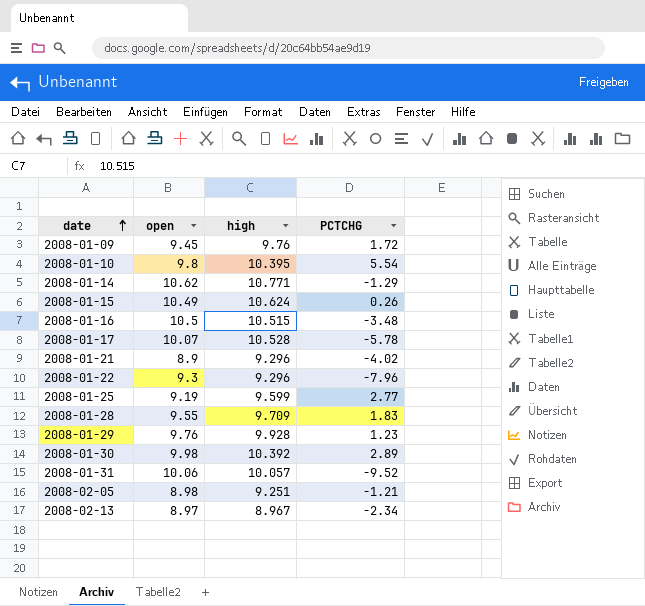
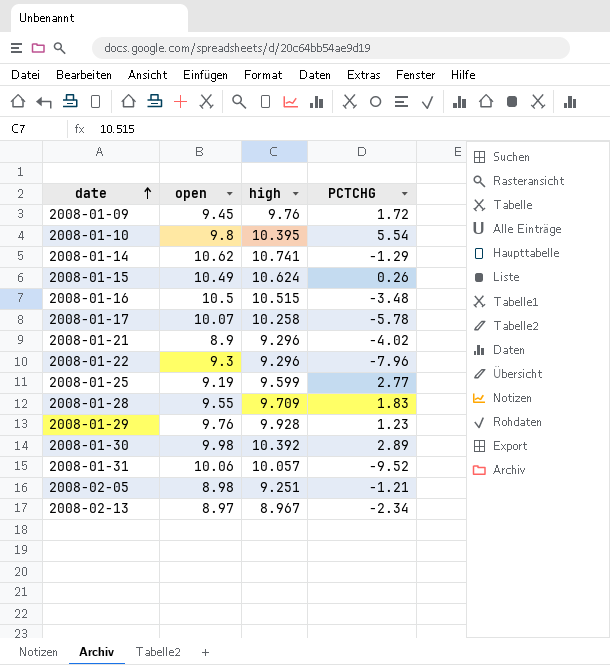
2008-01-14 | high: 10.771 -> 10.741
2008-01-17 | high: 10.528 -> 10.258

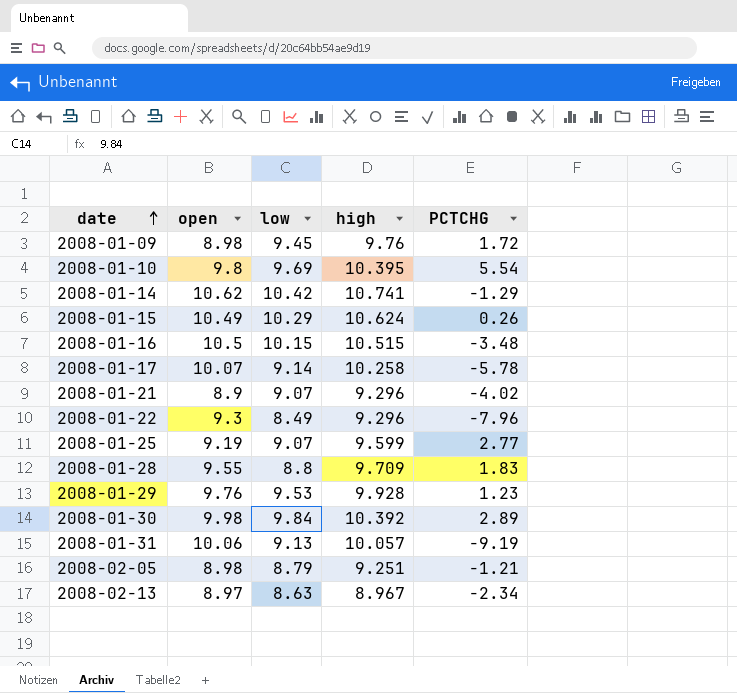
column low | position: none -> 3
2008-01-09 | open: 9.45 -> 8.98
2008-01-31 | PCTCHG: -9.52 -> -9.19

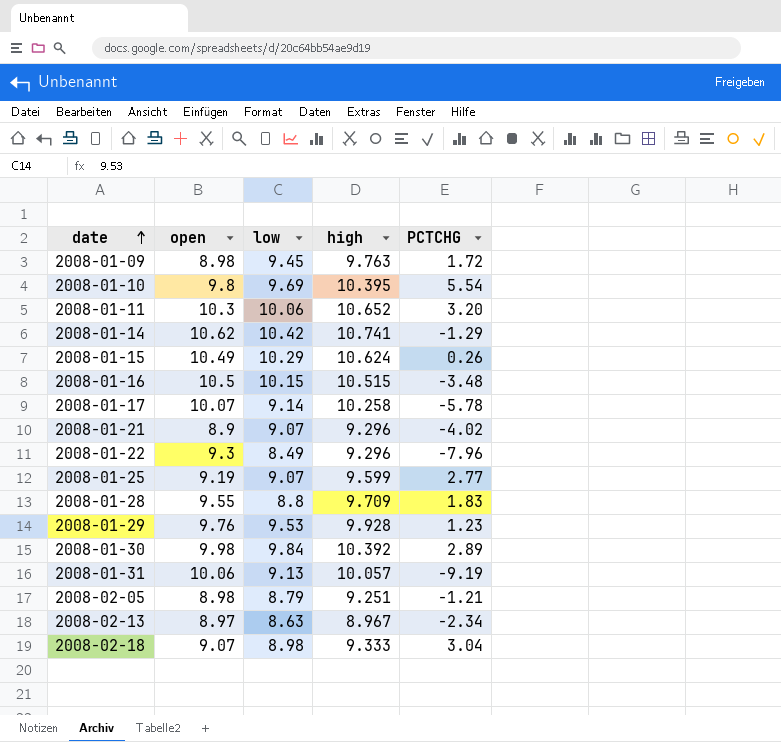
2008-01-09 | high: 9.76 -> 9.763
row 2008-01-11: none -> 10.3 | 10.06 | 10.652 | 3.20
row 2008-02-18: none -> 9.07 | 8.98 | 9.333 | 3.04

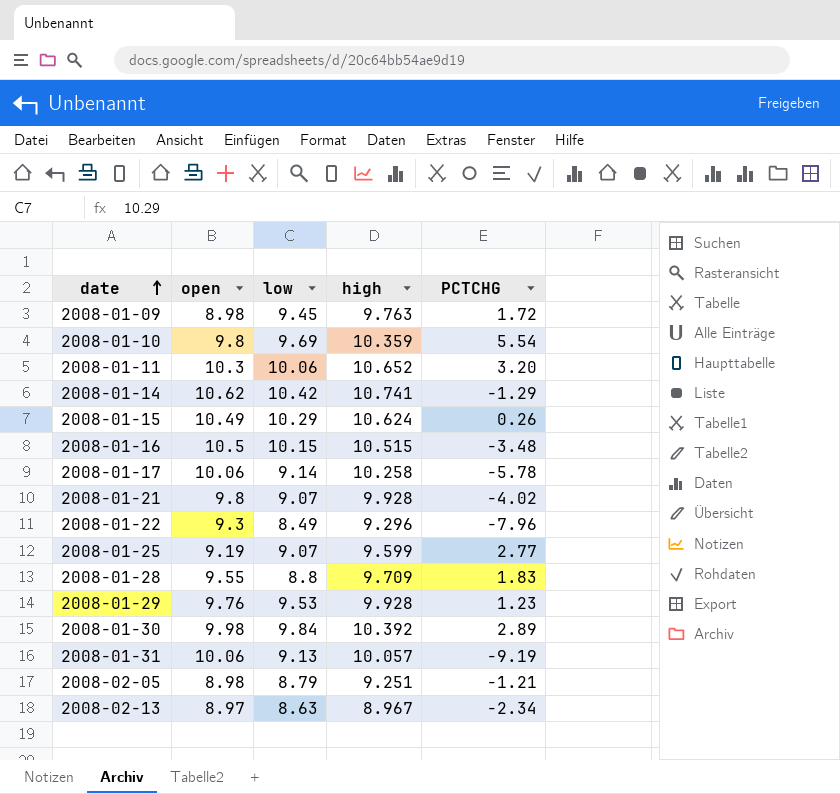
row 2008-02-18: 9.07 | 8.98 | 9.333 | 3.04 -> none
2008-01-10 | high: 10.395 -> 10.359
2008-01-17 | open: 10.07 -> 10.06
2008-01-21 | open: 8.9 -> 9.8
2008-01-21 | high: 9.296 -> 9.928

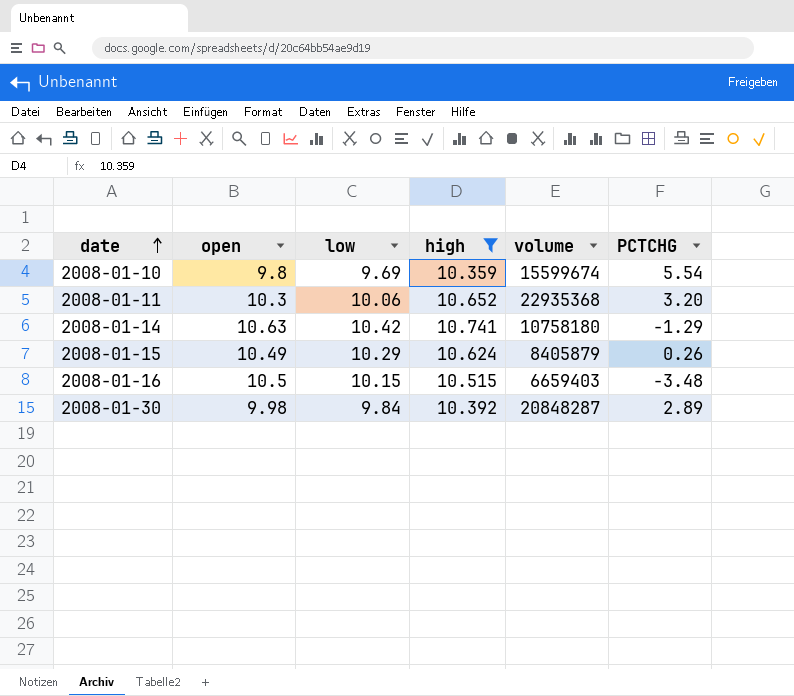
filter: none -> high >= 10.359
column volume | position: none -> 5
2008-01-14 | open: 10.62 -> 10.63

